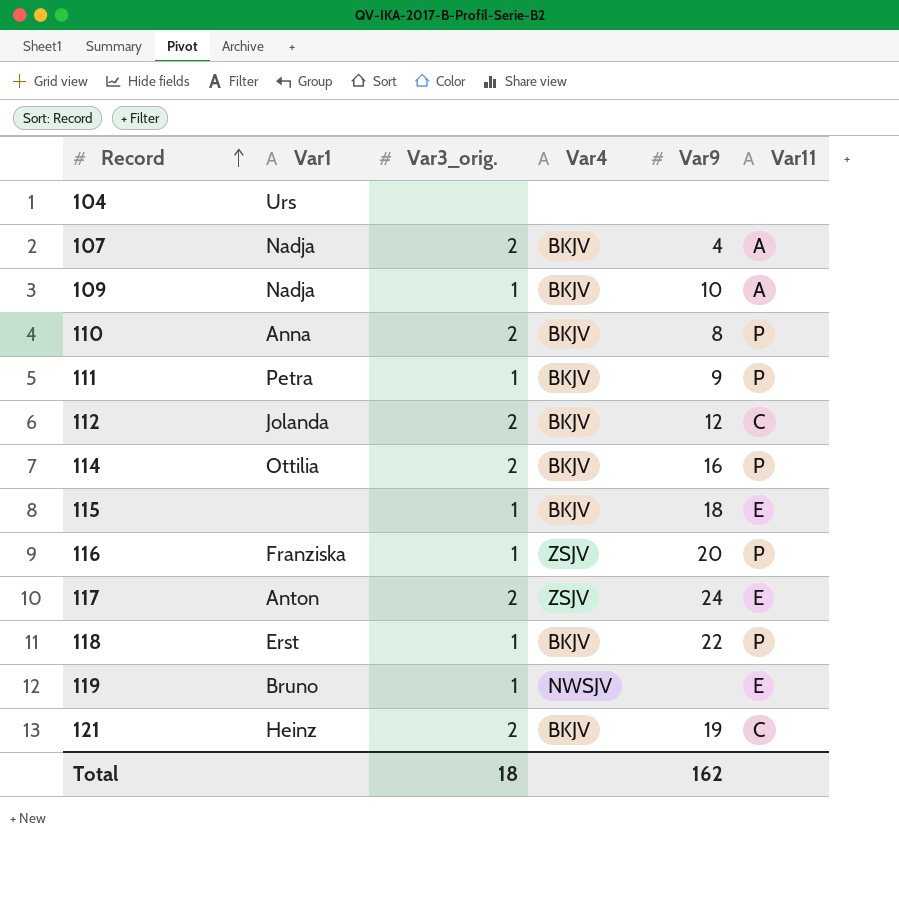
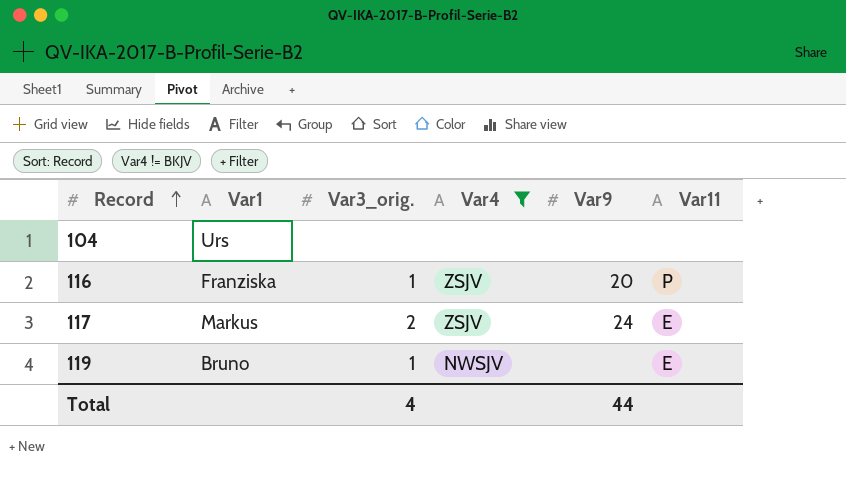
filter: none -> Var4 != BKJV
117 | Var1: Anton -> Markus
Total | Var3_orig.: 18 -> 4
Total | Var9: 162 -> 44

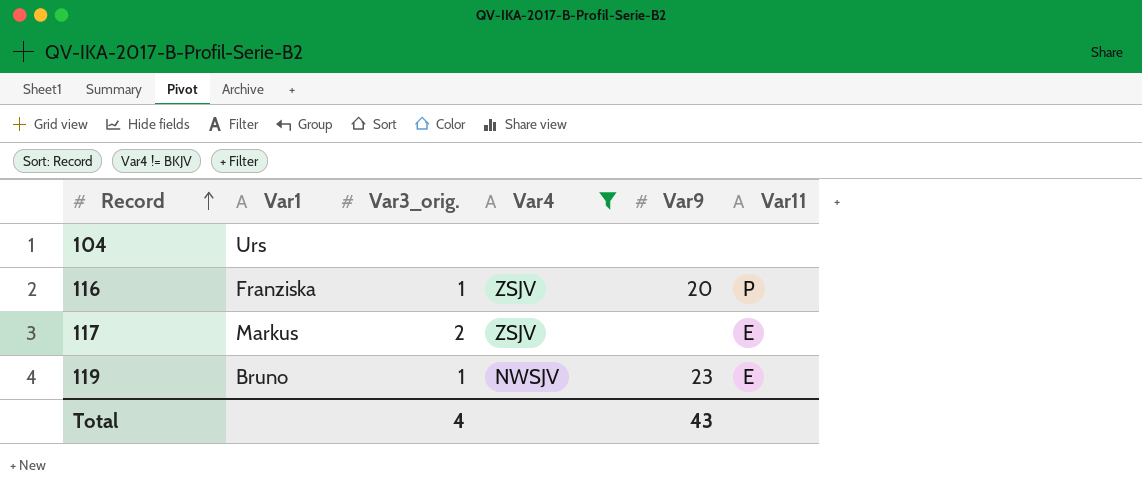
117 | Var9: 24 -> none
119 | Var9: none -> 23
Total | Var9: 44 -> 43

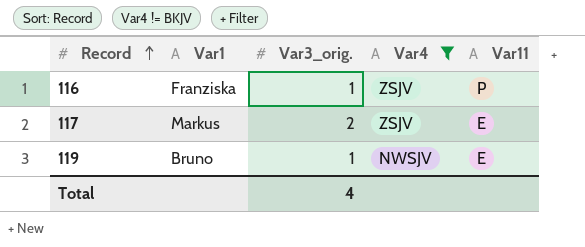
column Var9 | position: 5 -> none
row 104: Urs | none | none | none | none -> none

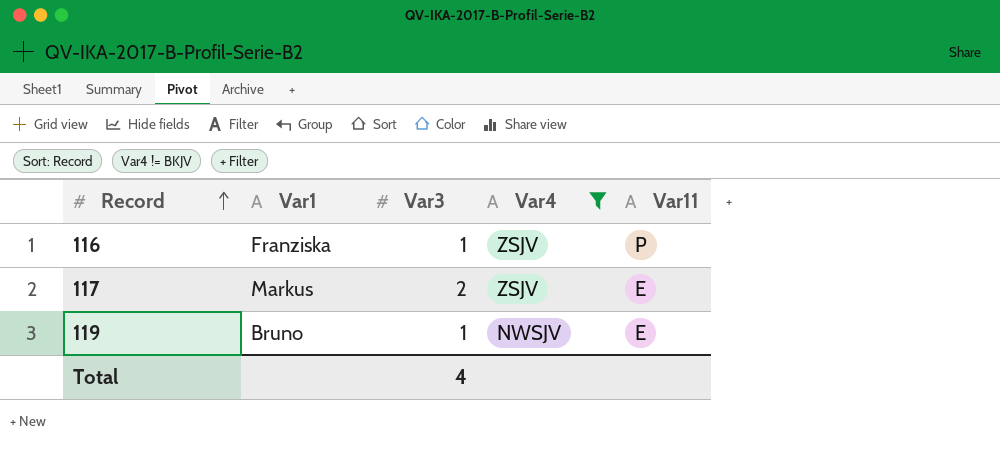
column name: Var3_orig. -> Var3

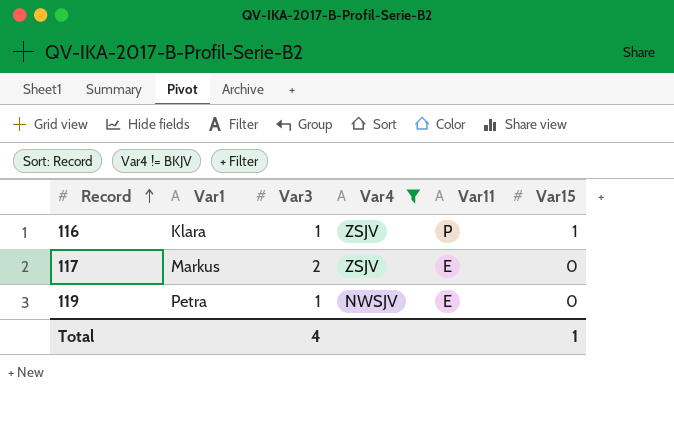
column Var15 | position: none -> 6
116 | Var1: Franziska -> Klara
119 | Var1: Bruno -> Petra

